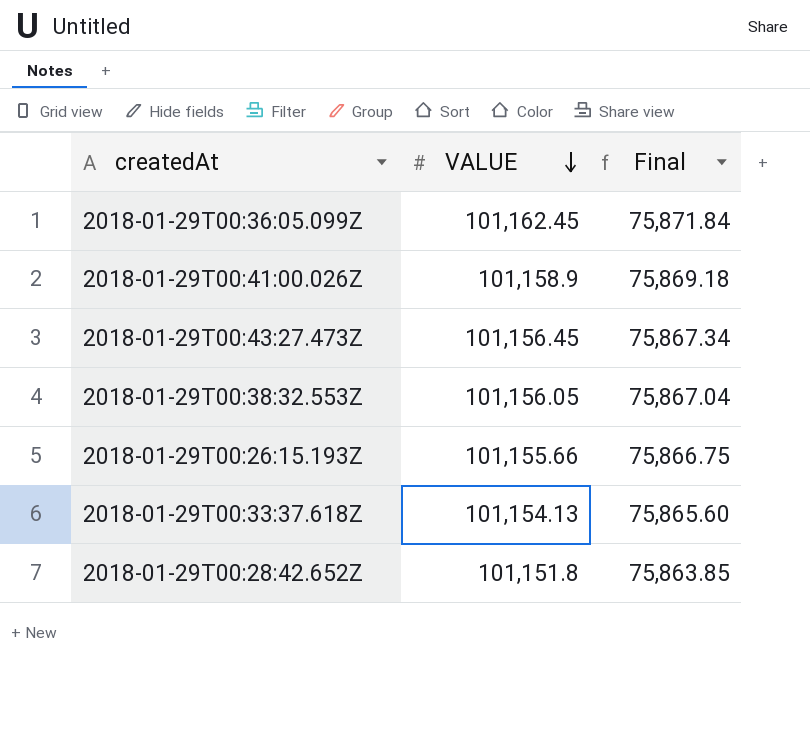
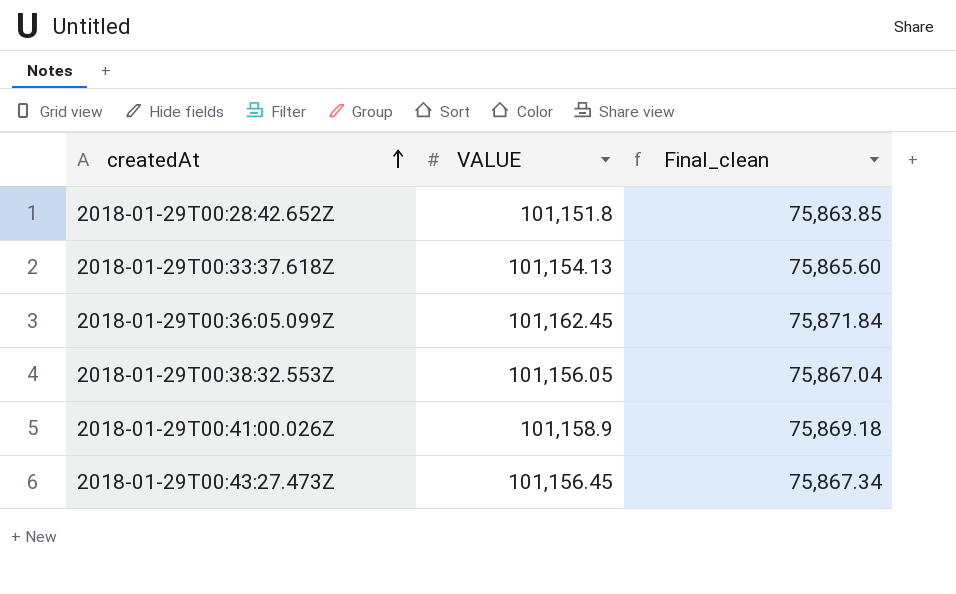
row order: VALUE descending -> createdAt ascending
column name: Final -> Final_clean
row 2018-01-29T00:26:15.193Z: 101,155.66 | 75,866.75 -> none

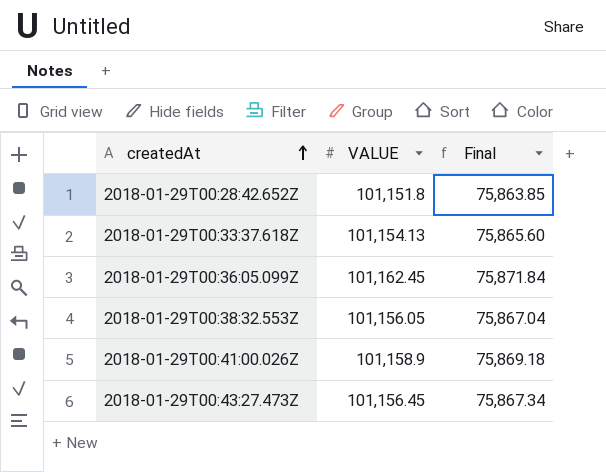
column name: Final_clean -> Final

